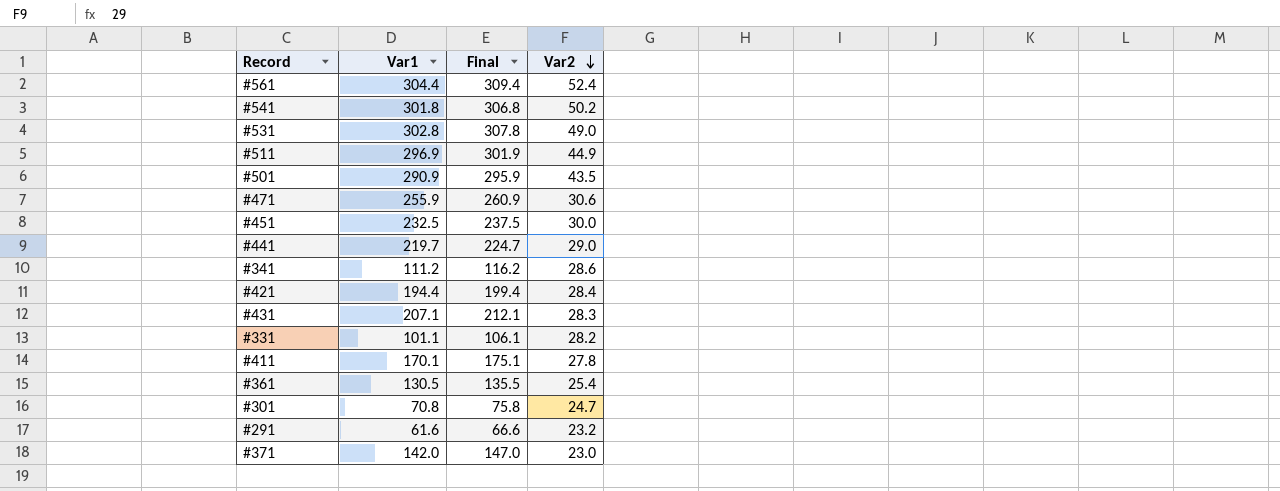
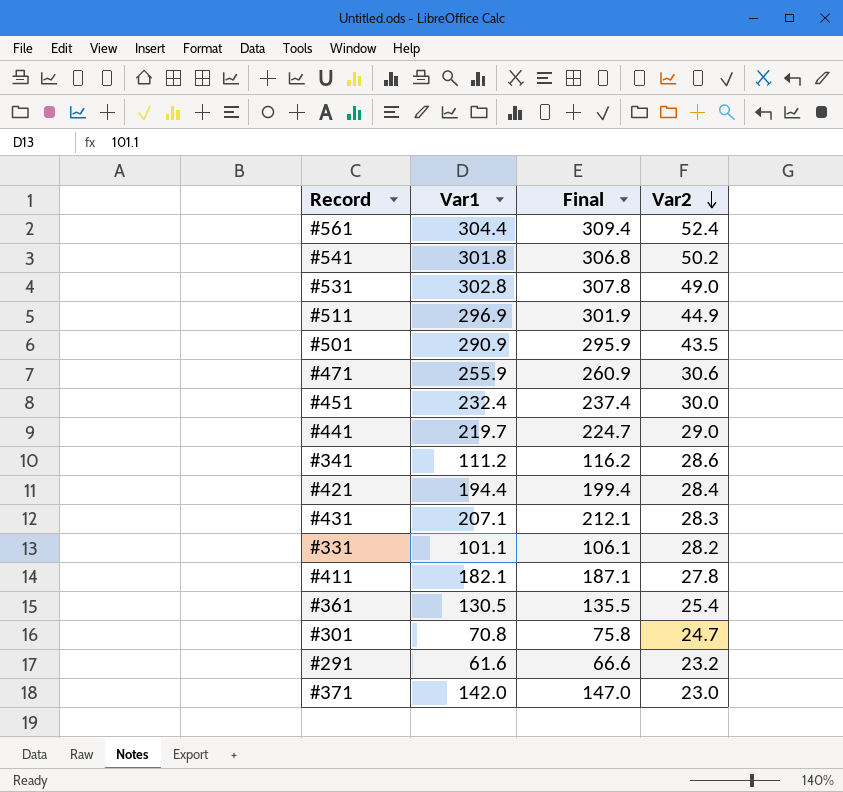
#451 | Var1: 232.5 -> 232.4
#451 | Final: 237.5 -> 237.4
#411 | Var1: 170.1 -> 182.1
#411 | Final: 175.1 -> 187.1

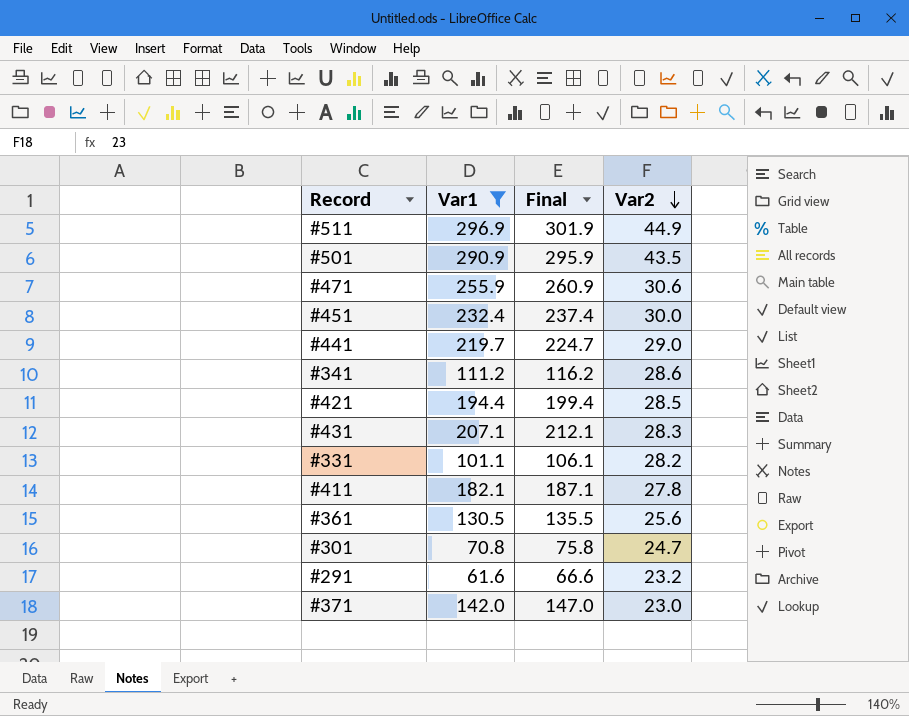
filter: none -> Var1 <= 296.9
#421 | Var2: 28.4 -> 28.5
#361 | Var2: 25.4 -> 25.6

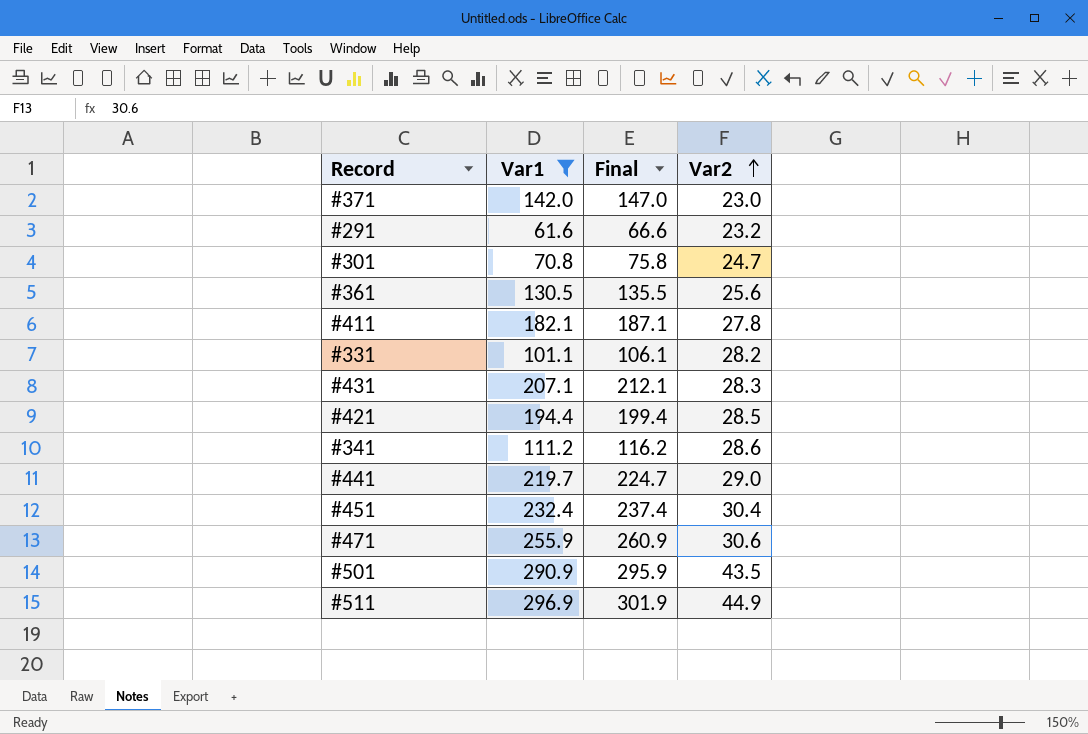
row order: Var2 descending -> Var2 ascending
#451 | Var2: 30.0 -> 30.4

